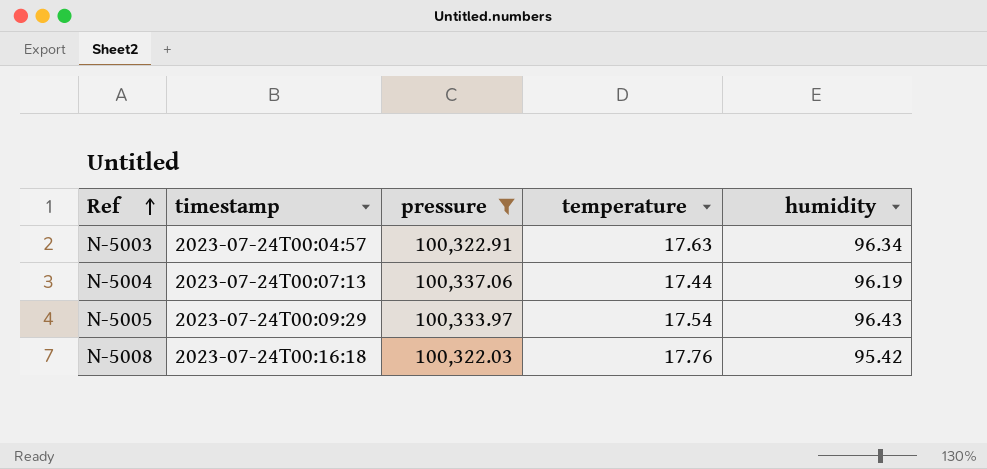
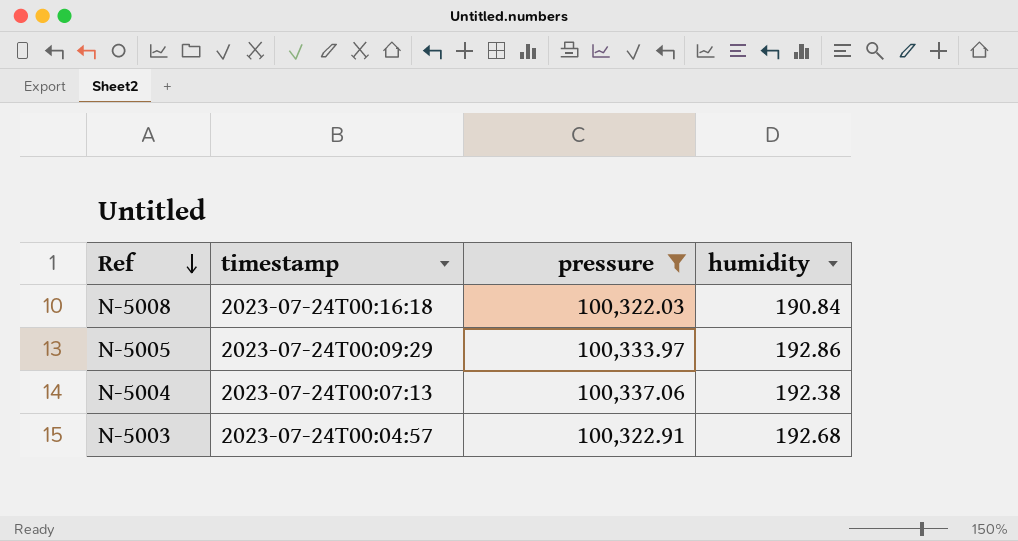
row order: Ref ascending -> Ref descending
column temperature | position: 4 -> none
N-5008 | humidity: 95.42 -> 190.84
N-5005 | humidity: 96.43 -> 192.86
N-5004 | humidity: 96.19 -> 192.38
N-5003 | humidity: 96.34 -> 192.68

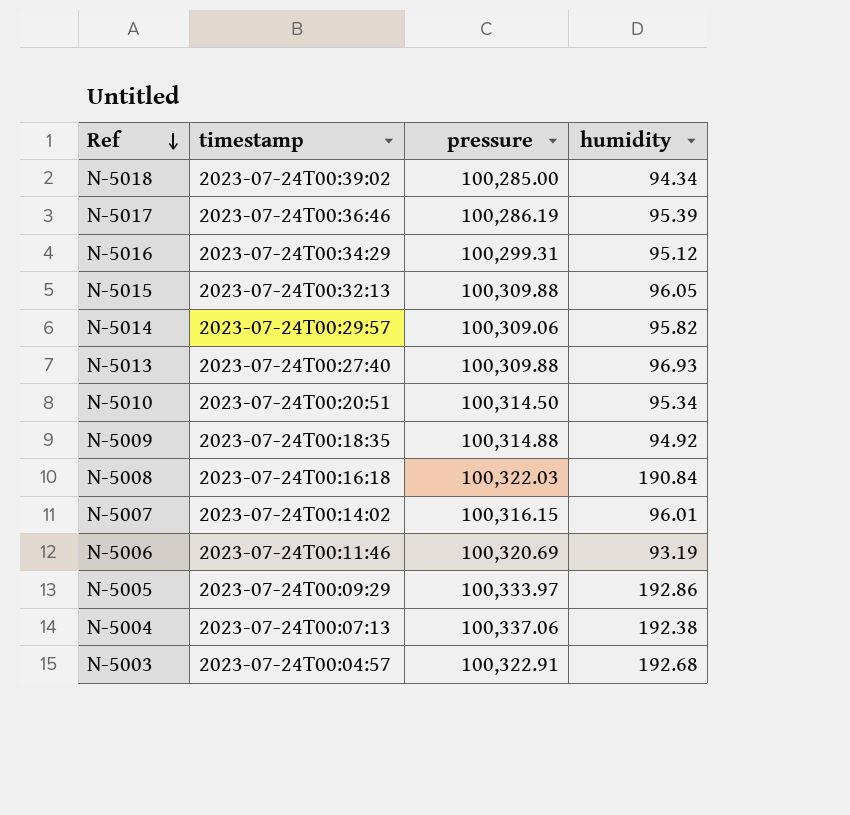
filter: pressure >= 100,322.03 -> none

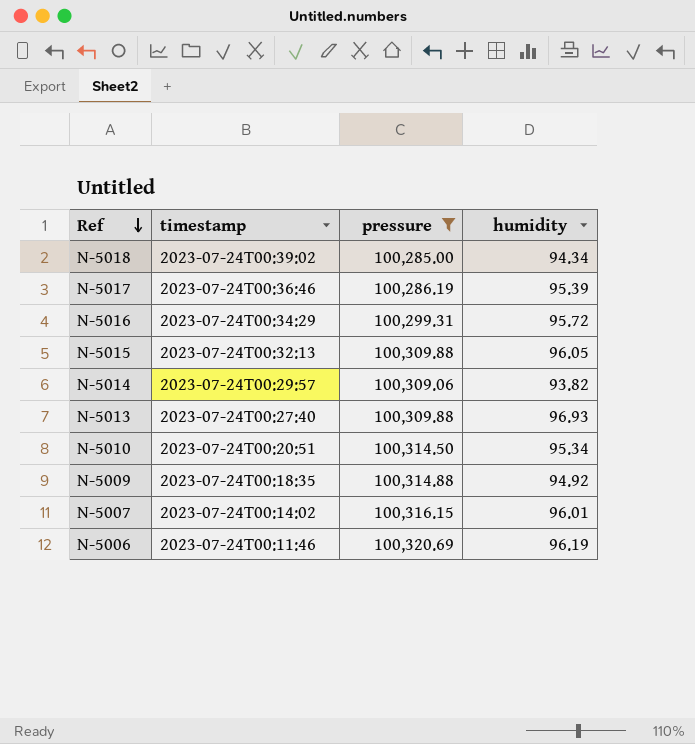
filter: none -> pressure <= 100,320.69
N-5016 | humidity: 95.12 -> 95.72
N-5014 | humidity: 95.82 -> 93.82
N-5006 | humidity: 93.19 -> 96.19

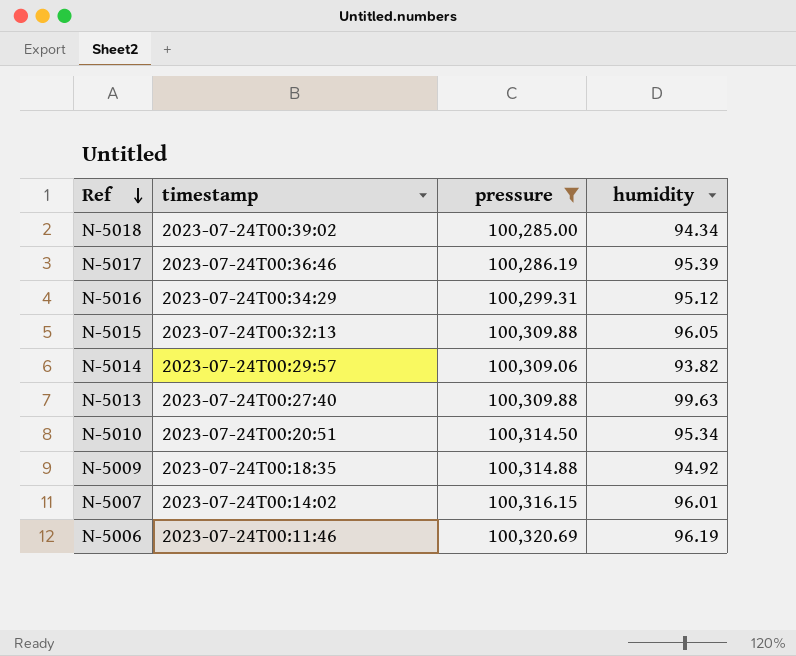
N-5016 | humidity: 95.72 -> 95.12
N-5013 | humidity: 96.93 -> 99.63

